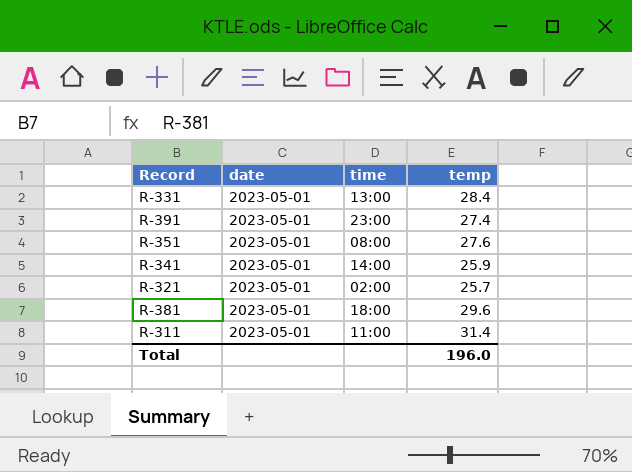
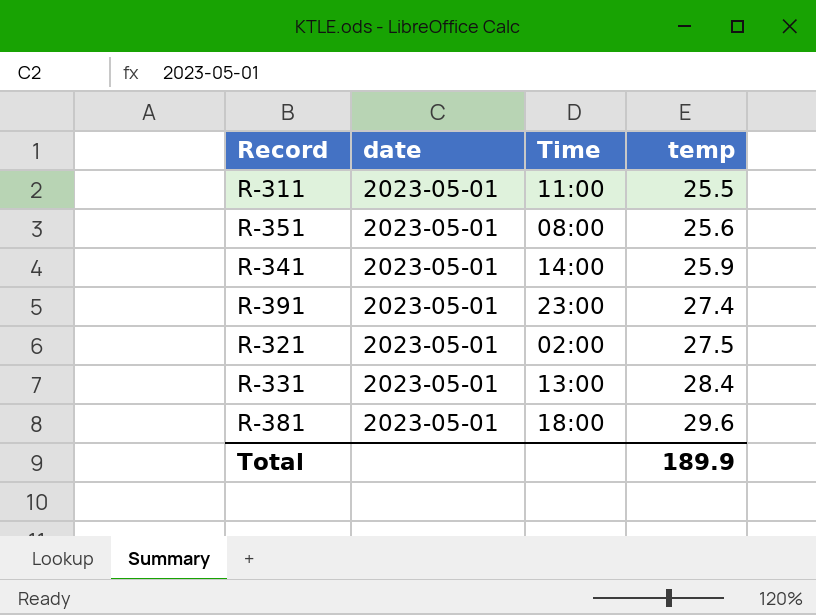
row order: none -> temp ascending
column name: time -> Time
R-311 | temp: 31.4 -> 25.5
R-351 | temp: 27.6 -> 25.6
R-321 | temp: 25.7 -> 27.5
Total | temp: 196.0 -> 189.9

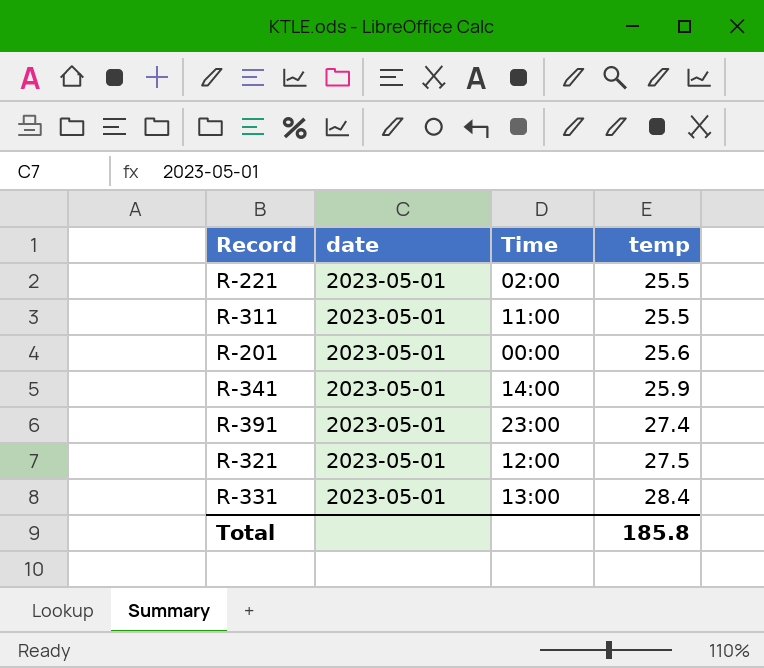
row R-351: 2023-05-01 | 08:00 | 25.6 -> none
row R-381: 2023-05-01 | 18:00 | 29.6 -> none
row R-221: none -> 2023-05-01 | 02:00 | 25.5
row R-201: none -> 2023-05-01 | 00:00 | 25.6
R-321 | Time: 02:00 -> 12:00
Total | temp: 189.9 -> 185.8

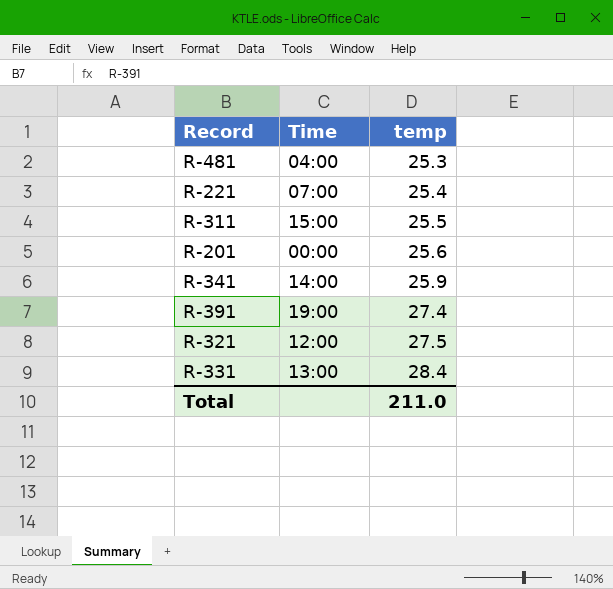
column date | position: 2 -> none
row R-481: none -> 04:00 | 25.3
R-221 | Time: 02:00 -> 07:00
R-221 | temp: 25.5 -> 25.4
R-311 | Time: 11:00 -> 15:00
R-391 | Time: 23:00 -> 19:00
Total | temp: 185.8 -> 211.0

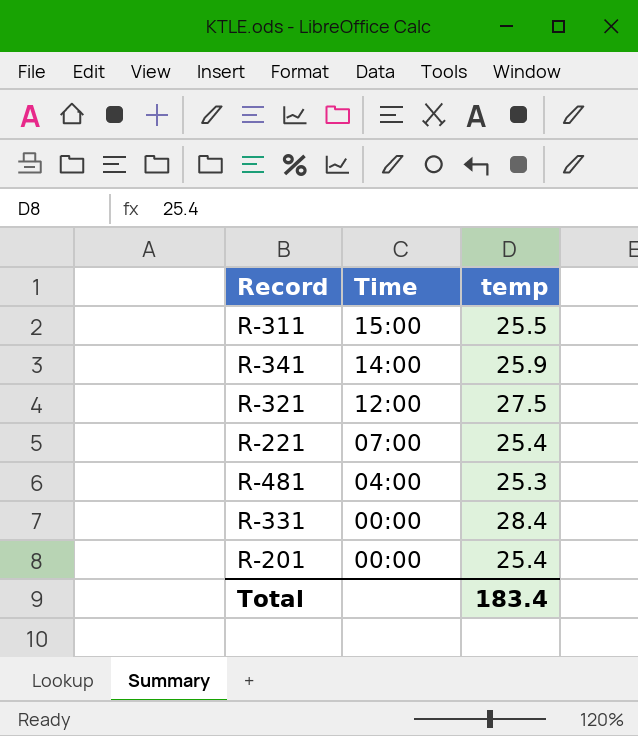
row order: temp ascending -> Time descending
row R-391: 19:00 | 27.4 -> none
R-331 | Time: 13:00 -> 00:00
R-201 | temp: 25.6 -> 25.4
Total | temp: 211.0 -> 183.4

